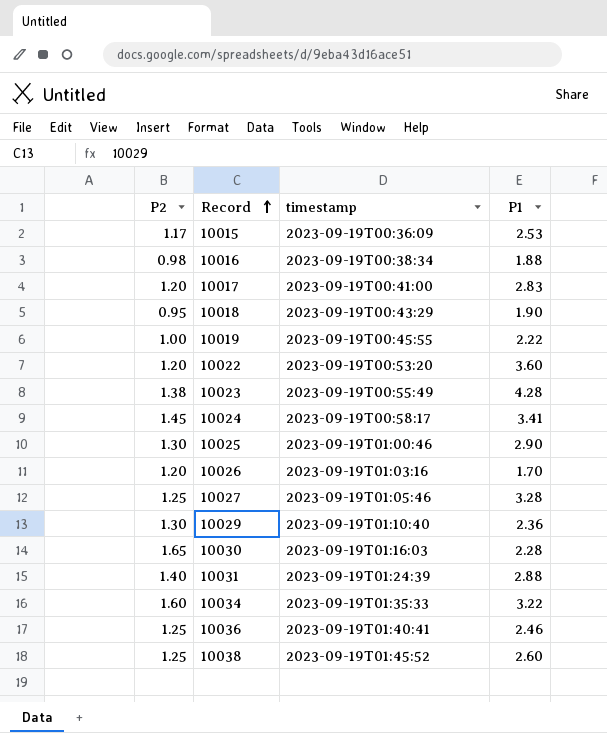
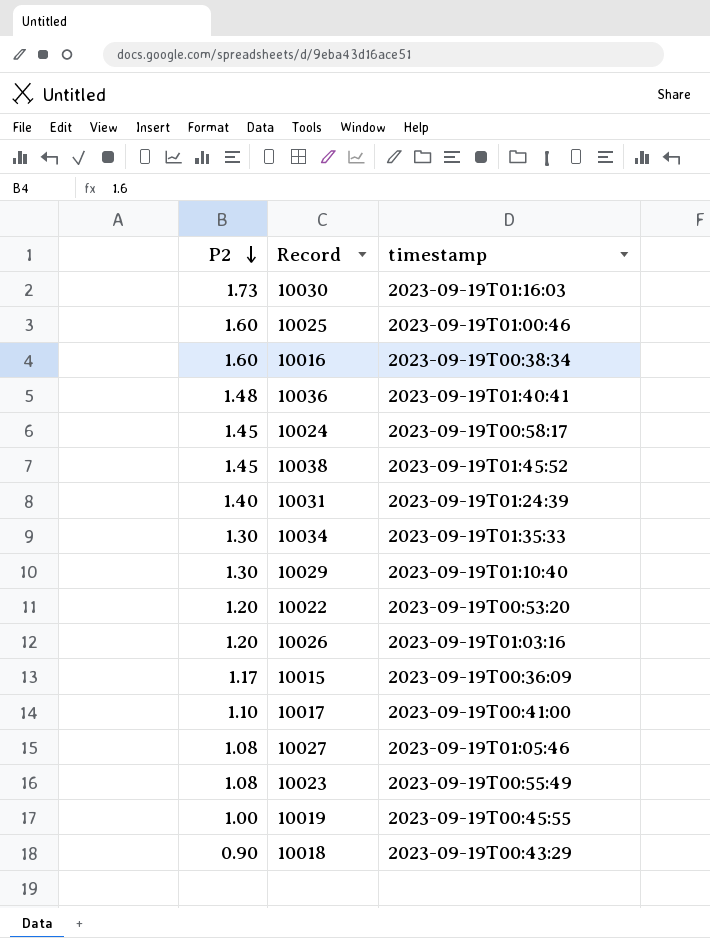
row order: Record ascending -> P2 descending
column P1 | position: 4 -> none
10030 | P2: 1.65 -> 1.73
10025 | P2: 1.30 -> 1.60
10016 | P2: 0.98 -> 1.60
10036 | P2: 1.25 -> 1.48
10038 | P2: 1.25 -> 1.45
10034 | P2: 1.60 -> 1.30
10017 | P2: 1.20 -> 1.10
10027 | P2: 1.25 -> 1.08
10023 | P2: 1.38 -> 1.08
10018 | P2: 0.95 -> 0.90

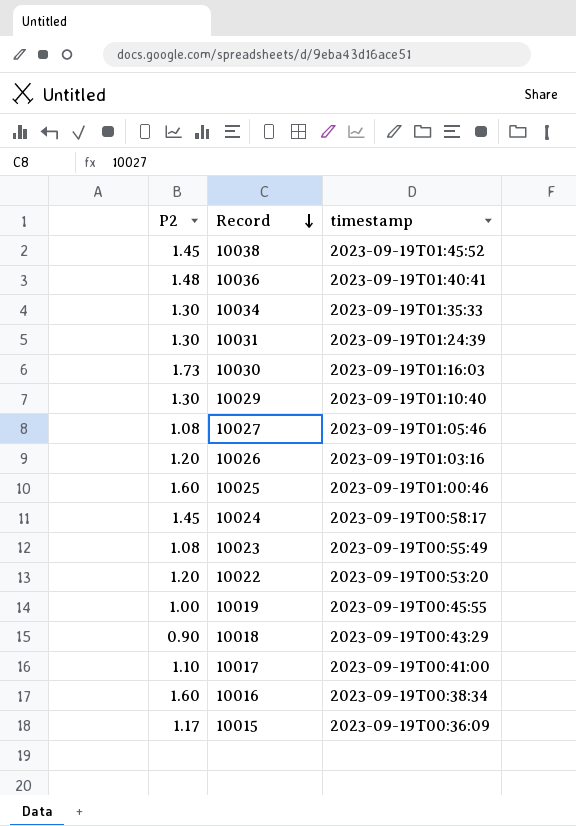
row order: P2 descending -> Record descending
10031 | P2: 1.40 -> 1.30

